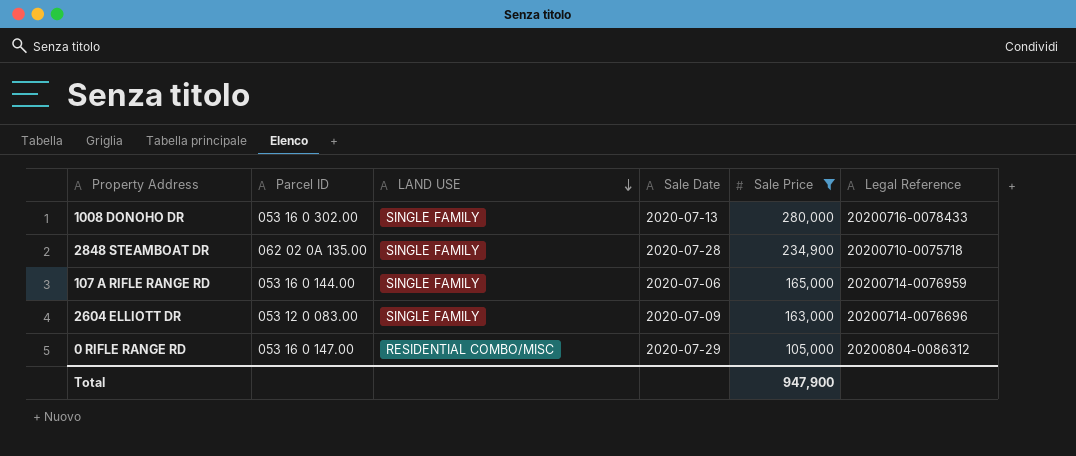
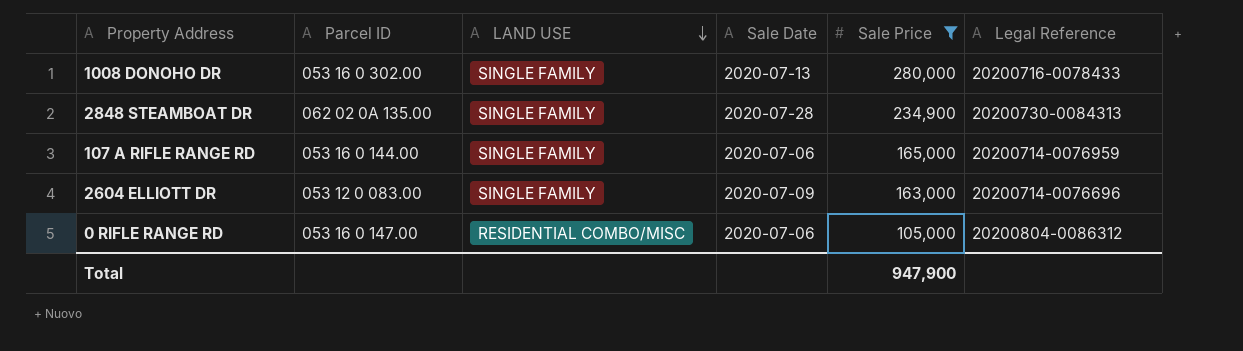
2848 STEAMBOAT DR | Legal Reference: 20200710-0075718 -> 20200730-0084313
0 RIFLE RANGE RD | Sale Date: 2020-07-29 -> 2020-07-06

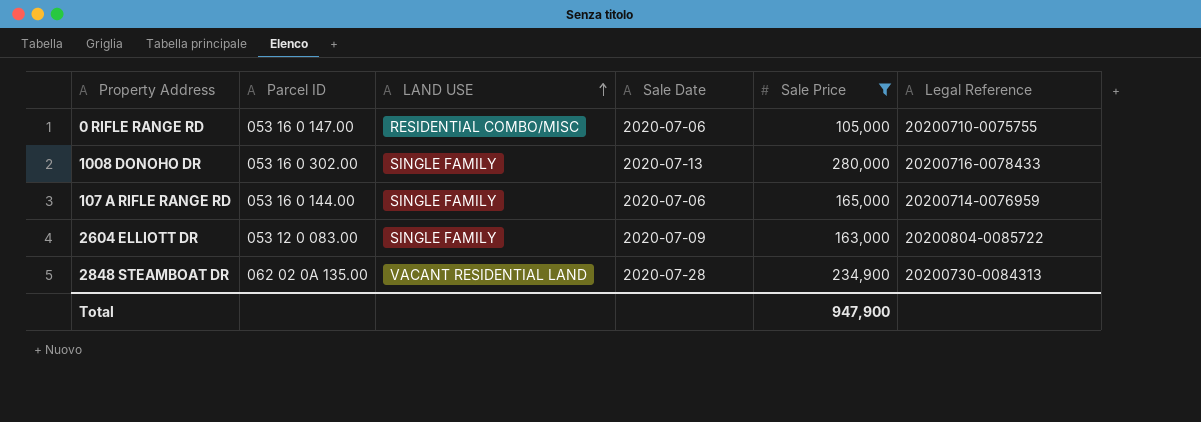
row order: LAND USE descending -> LAND USE ascending
0 RIFLE RANGE RD | Legal Reference: 20200804-0086312 -> 20200710-0075755
2604 ELLIOTT DR | Legal Reference: 20200714-0076696 -> 20200804-0085722
2848 STEAMBOAT DR | LAND USE: SINGLE FAMILY -> VACANT RESIDENTIAL LAND

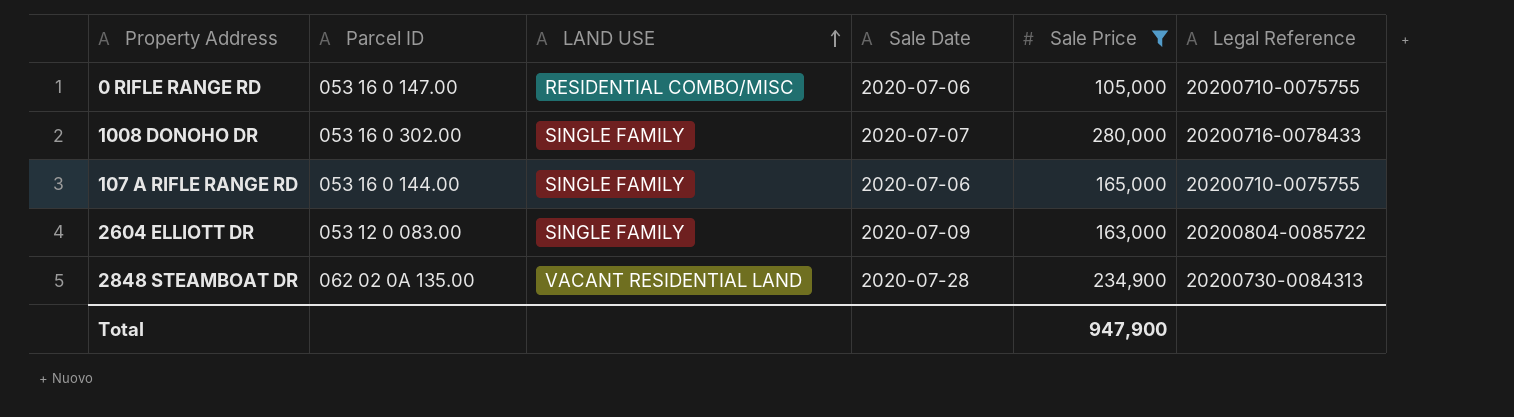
1008 DONOHO DR | Sale Date: 2020-07-13 -> 2020-07-07
107 A RIFLE RANGE RD | Legal Reference: 20200714-0076959 -> 20200710-0075755

